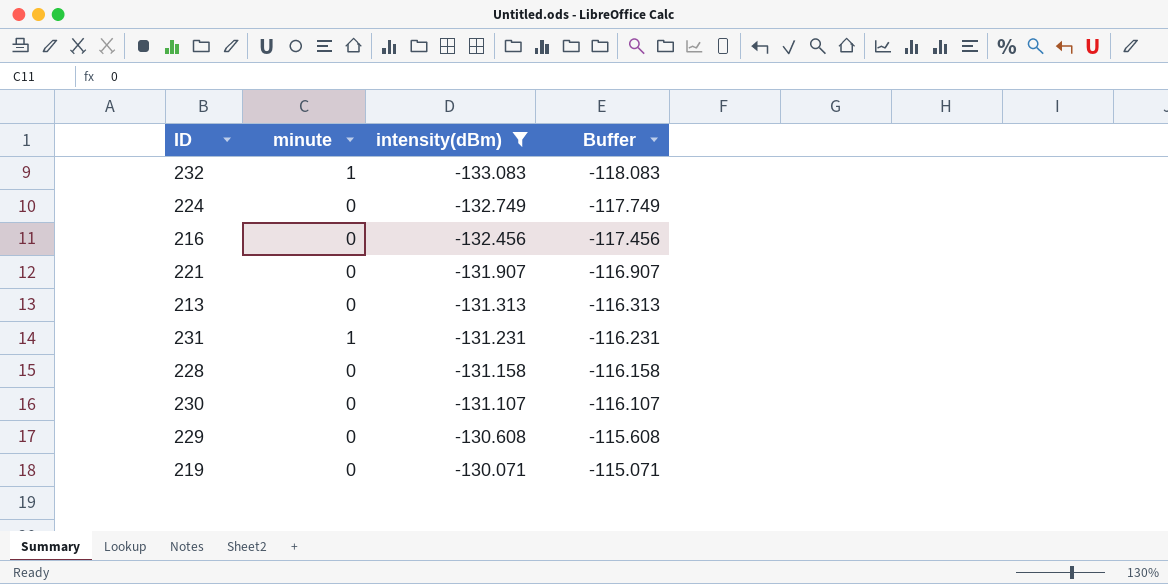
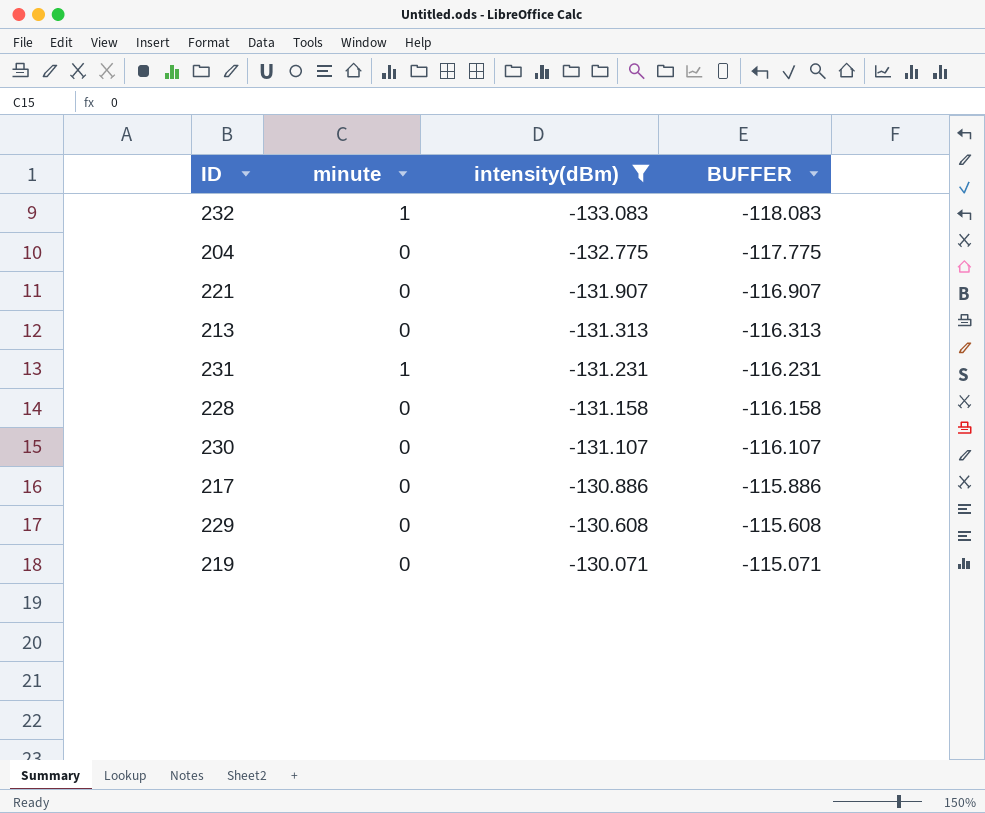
column name: Buffer -> BUFFER
row 224: 0 | -132.749 | -117.749 -> none
row 216: 0 | -132.456 | -117.456 -> none
row 204: none -> 0 | -132.775 | -117.775
row 217: none -> 0 | -130.886 | -115.886

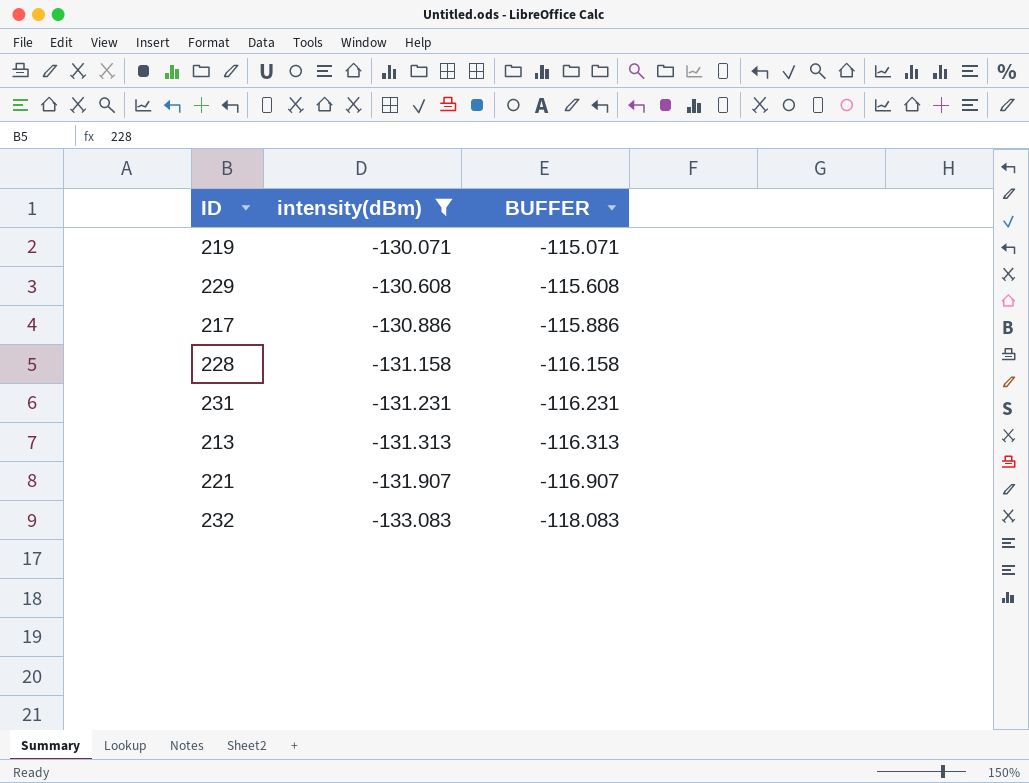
row order: intensity(dBm) ascending -> intensity(dBm) descending
column minute | position: 2 -> none
row 204: 0 | -132.775 | -117.775 -> none
row 230: 0 | -131.107 | -116.107 -> none

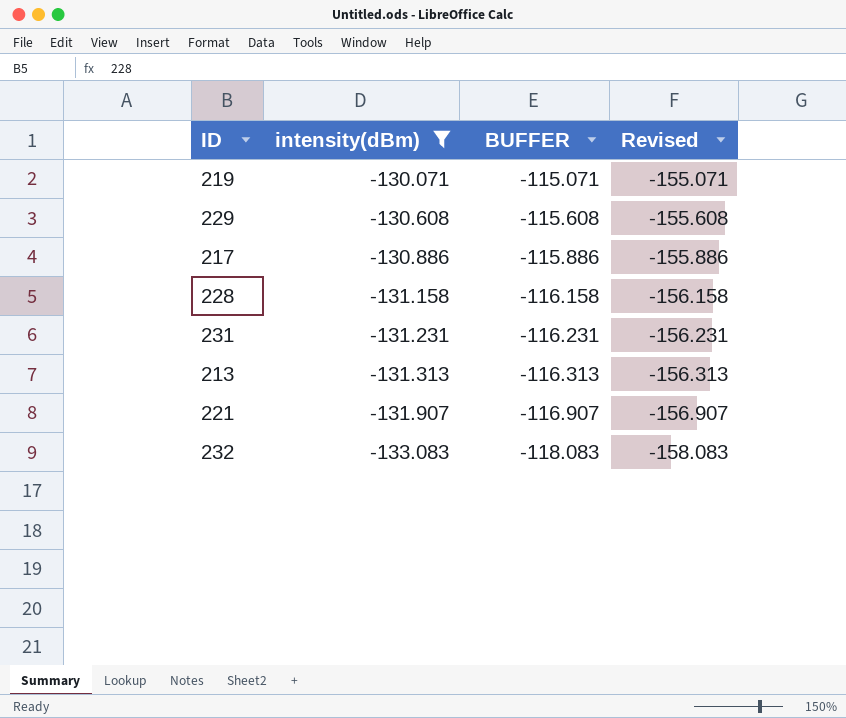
column Revised | formula: none -> [intensity(dBm)] - 25

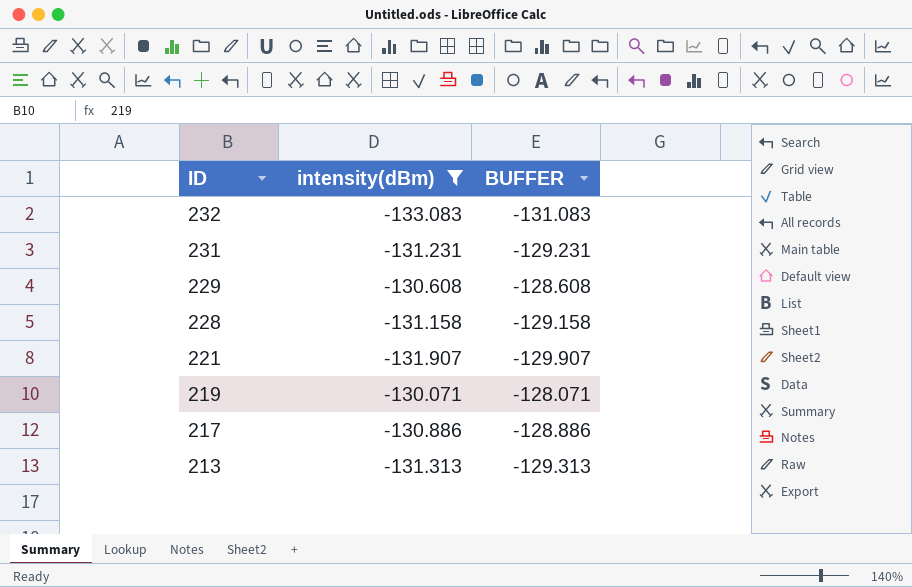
row order: intensity(dBm) descending -> ID descending
column Revised | formula: [intensity(dBm)] - 25 -> none
column BUFFER | formula: [intensity(dBm)] + 15 -> [intensity(dBm)] + 2

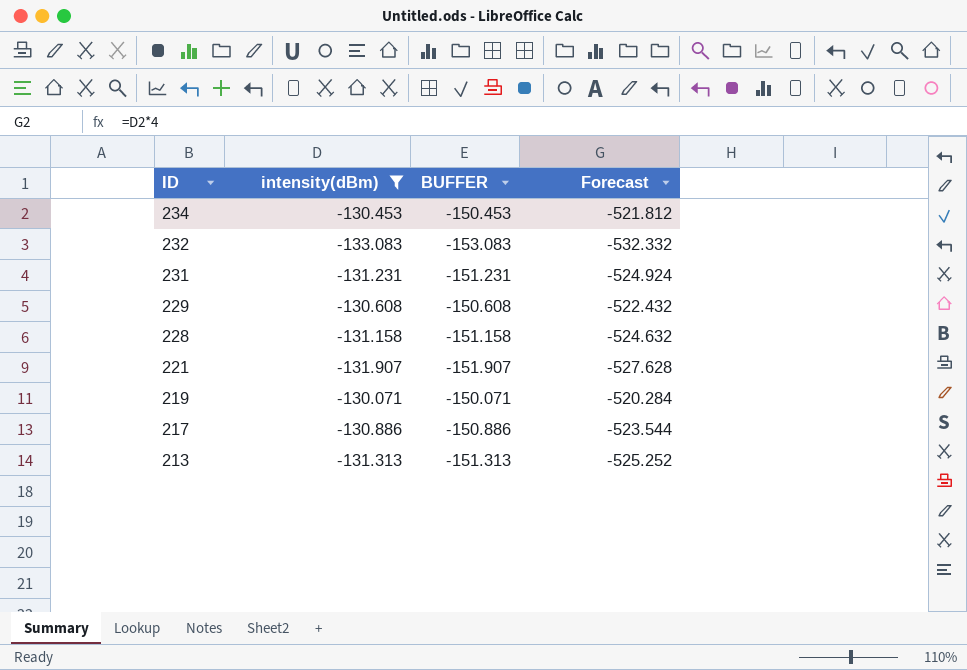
column BUFFER | formula: [intensity(dBm)] + 2 -> [intensity(dBm)] - 20
column Forecast | formula: none -> [intensity(dBm)] * 4
row 234: none -> -130.453 | -150.453 | -521.812

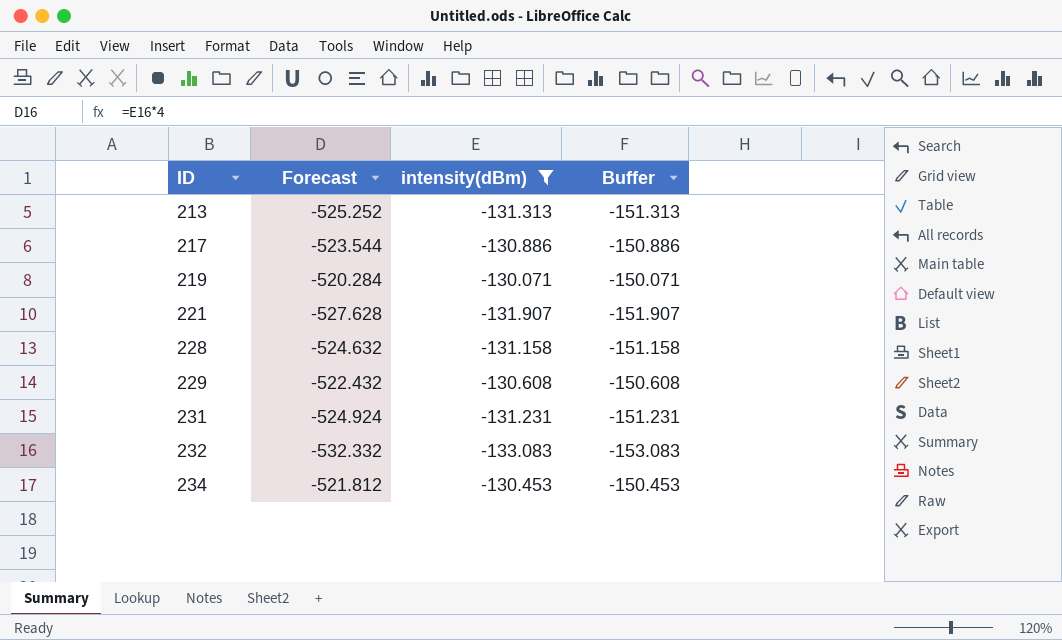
row order: ID descending -> ID ascending
column Forecast | position: 4 -> 2
column name: BUFFER -> Buffer

